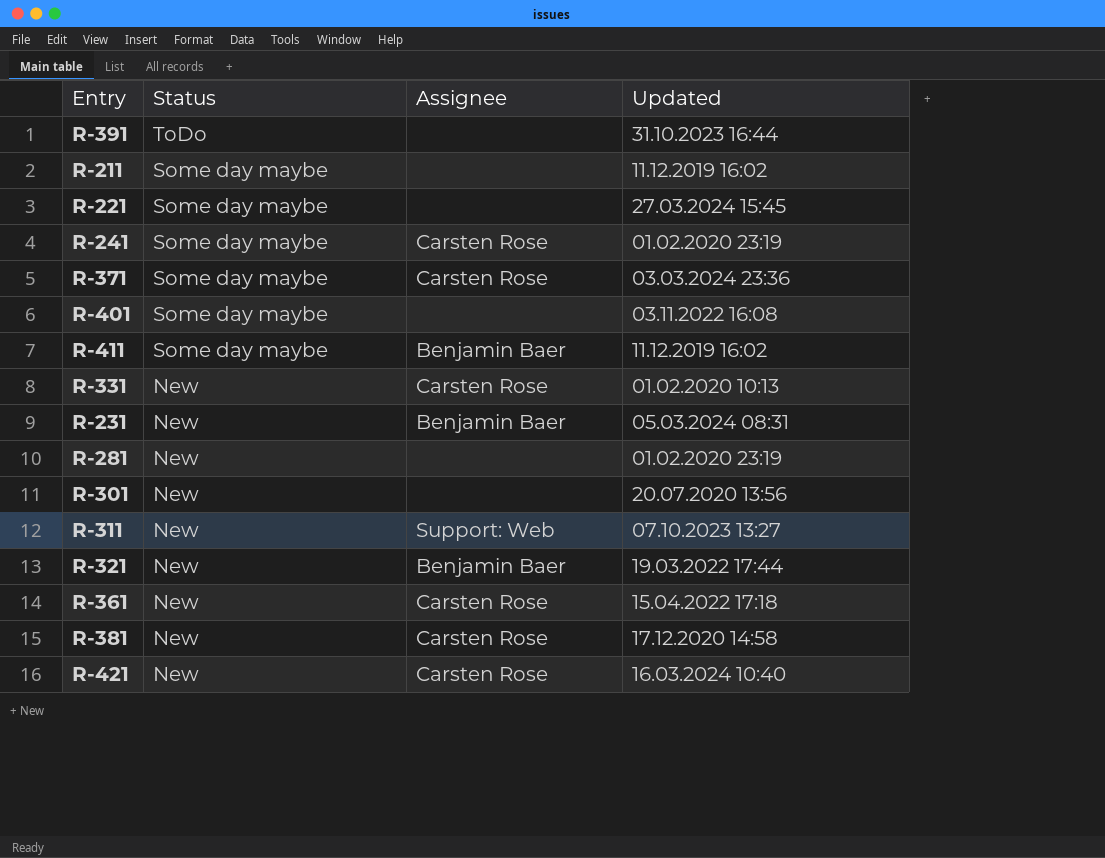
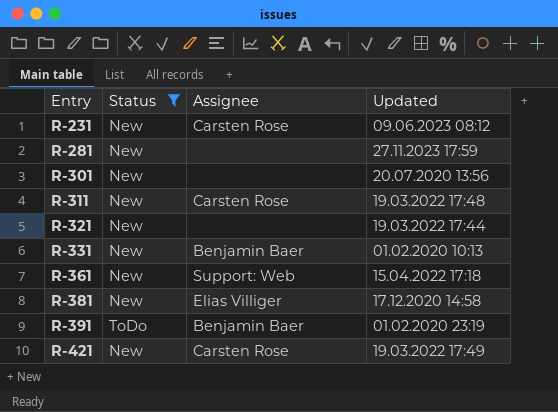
filter: none -> Status != Some day maybe
row order: Status descending -> Entry ascending
R-231 | Assignee: Benjamin Baer -> Carsten Rose
R-231 | Updated: 05.03.2024 08:31 -> 09.06.2023 08:12
R-281 | Updated: 01.02.2020 23:19 -> 27.11.2023 17:59
R-311 | Assignee: Support: Web -> Carsten Rose
R-311 | Updated: 07.10.2023 13:27 -> 19.03.2022 17:48
R-321 | Assignee: Benjamin Baer -> none
R-331 | Assignee: Carsten Rose -> Benjamin Baer
R-361 | Assignee: Carsten Rose -> Support: Web
R-381 | Assignee: Carsten Rose -> Elias Villiger
R-391 | Assignee: none -> Benjamin Baer
R-391 | Updated: 31.10.2023 16:44 -> 01.02.2020 23:19
R-421 | Updated: 16.03.2024 10:40 -> 19.03.2022 17:49

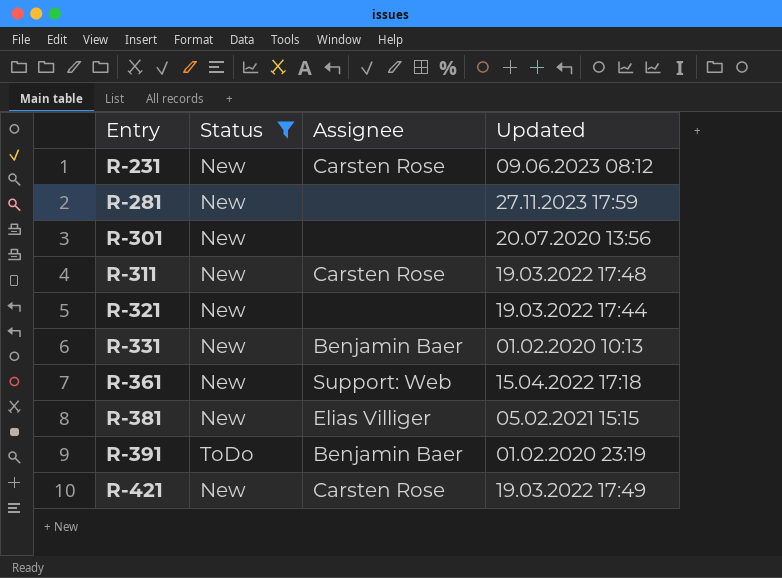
R-381 | Updated: 17.12.2020 14:58 -> 05.02.2021 15:15

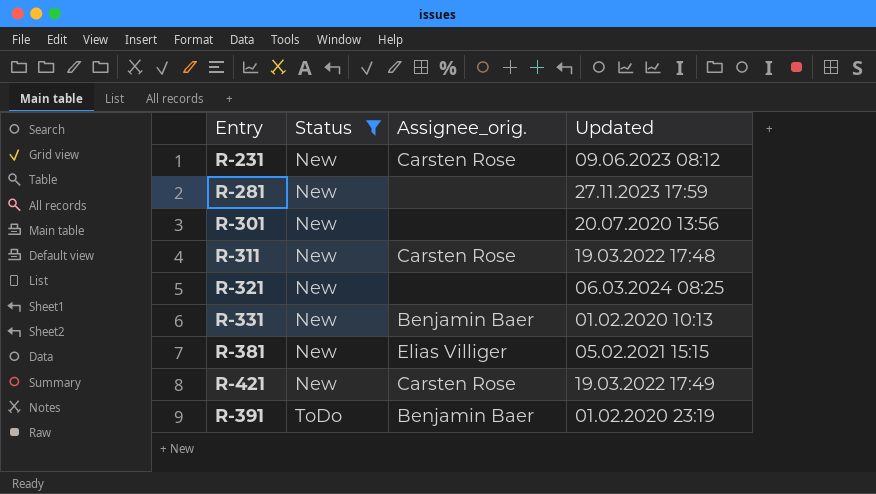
row order: Entry ascending -> Status ascending
column name: Assignee -> Assignee_orig.
row R-361: New | Support: Web | 15.04.2022 17:18 -> none
R-321 | Updated: 19.03.2022 17:44 -> 06.03.2024 08:25

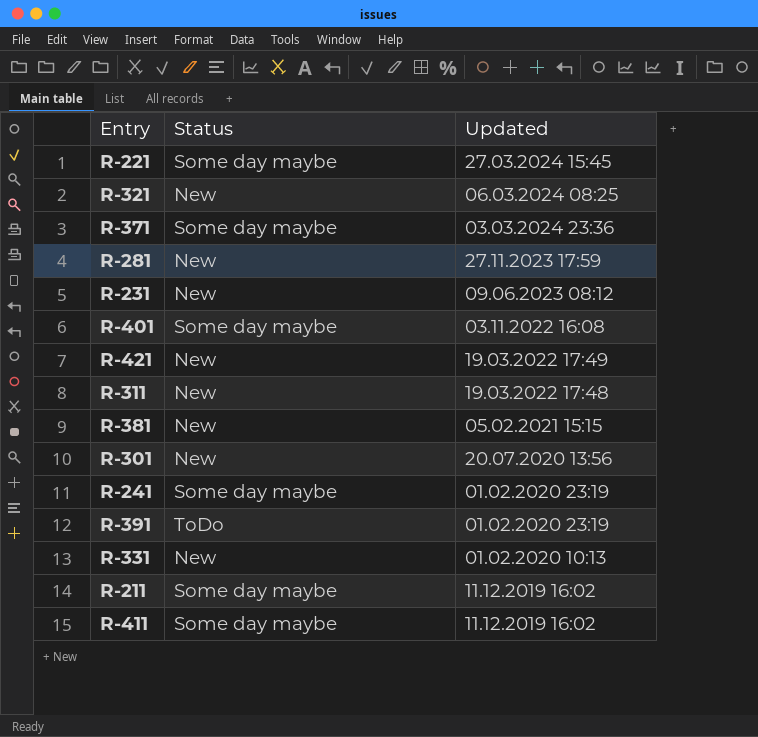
filter: Status != Some day maybe -> none
row order: Status ascending -> Updated descending
column Assignee_orig. | position: 3 -> none

